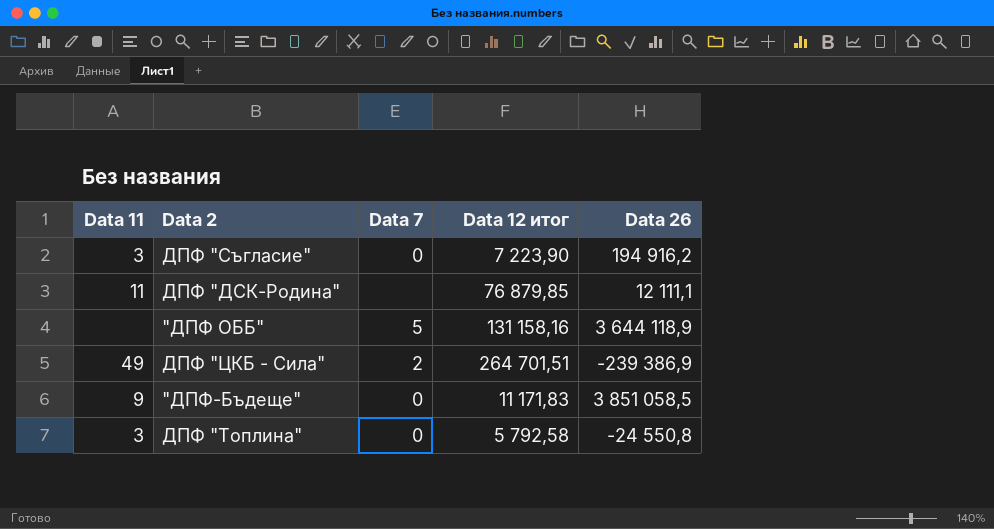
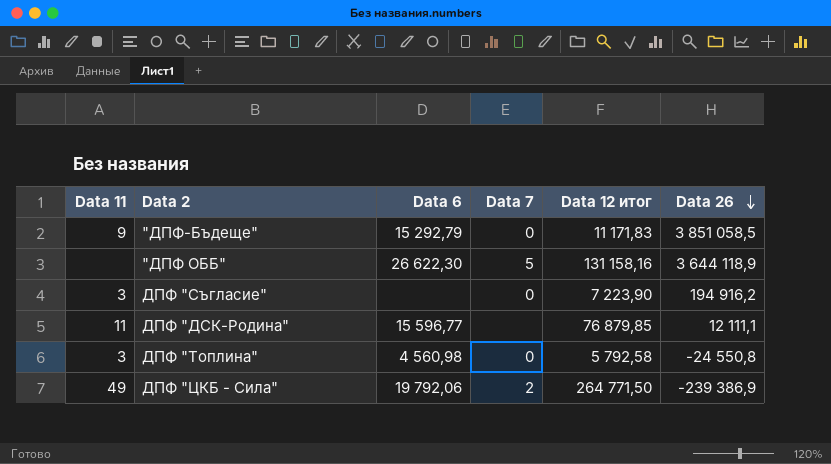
row order: none -> Data 26 descending
column Data 6 | position: none -> 3
ДПФ "ЦКБ - Сила" | Data 12 итог: 264 701,51 -> 264 771,50

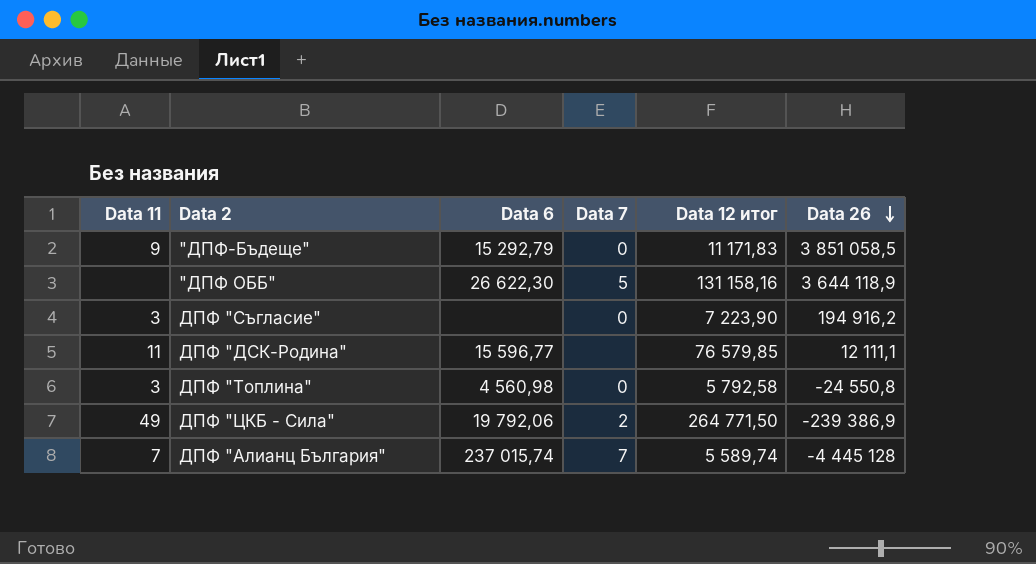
ДПФ "ДСК-Родина" | Data 12 итог: 76 879,85 -> 76 579,85
row ДПФ "Алианц България": none -> 7 | 237 015,74 | 7 | 5 589,74 | -4 445 128

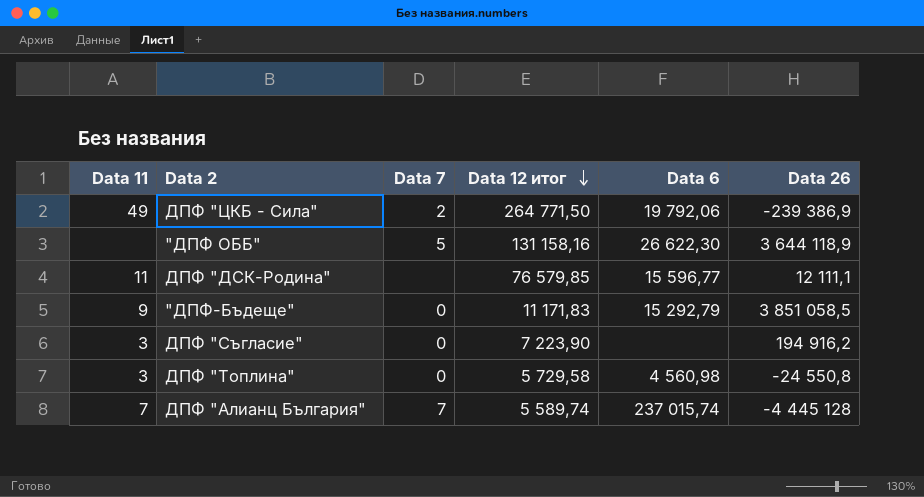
row order: Data 26 descending -> Data 12 итог descending
column Data 6 | position: 3 -> 5
ДПФ "Топлина" | Data 12 итог: 5 792,58 -> 5 729,58

